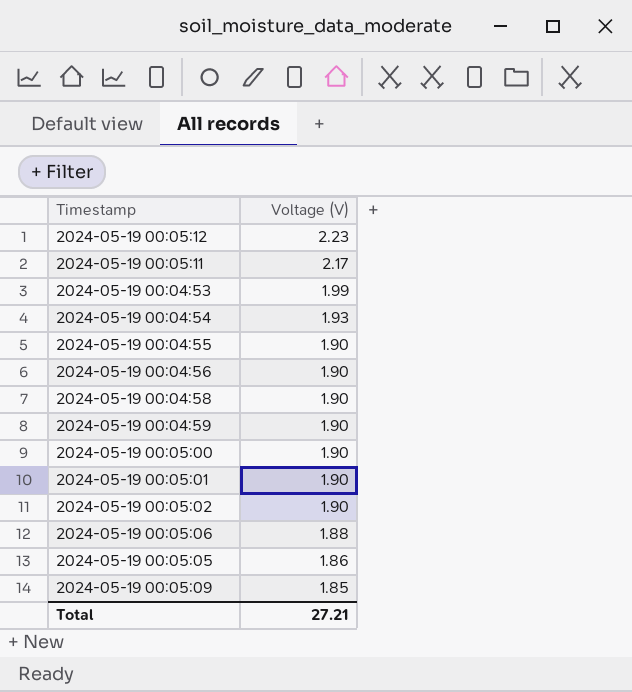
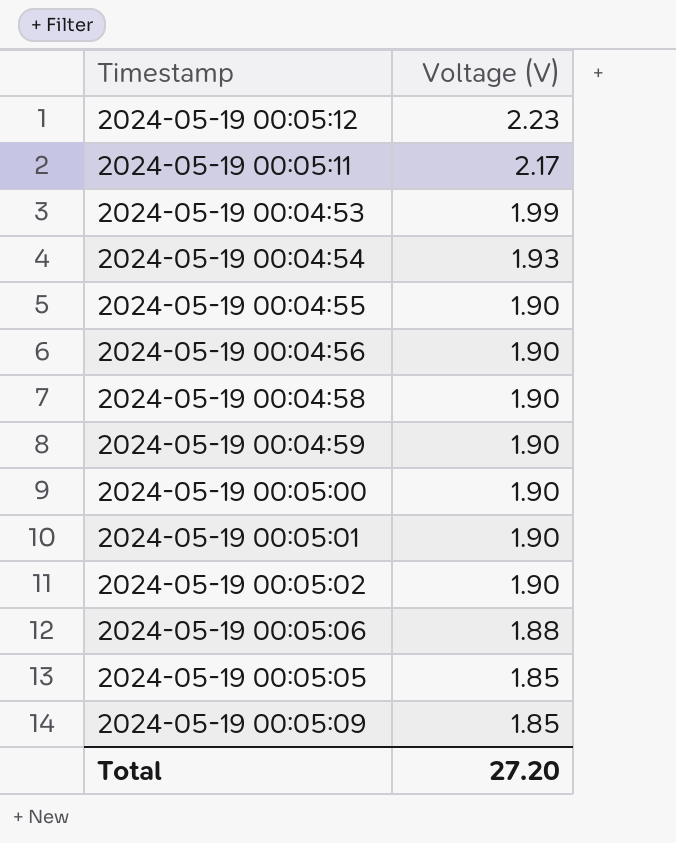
2024-05-19 00:05:05 | Voltage (V): 1.86 -> 1.85
Total | Voltage (V): 27.21 -> 27.20

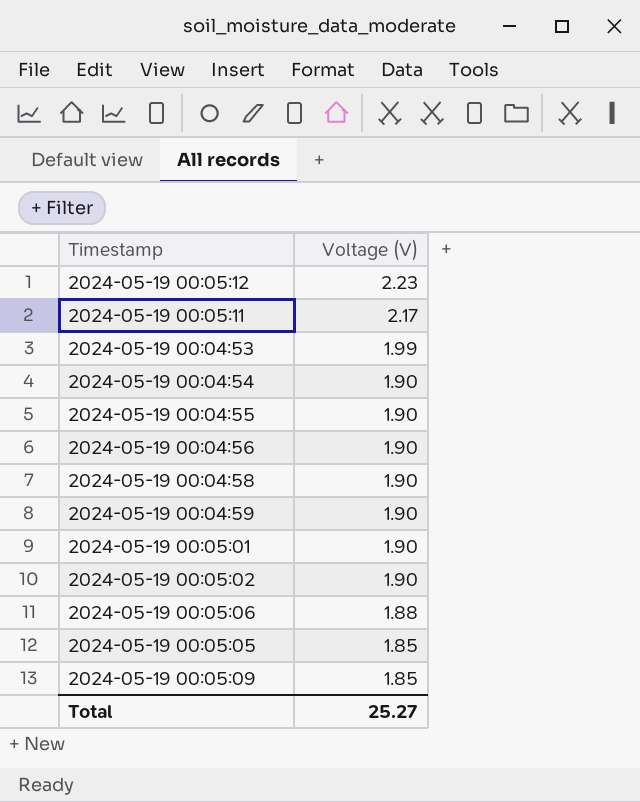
row 2024-05-19 00:05:00: 1.90 -> none
2024-05-19 00:04:54 | Voltage (V): 1.93 -> 1.90
Total | Voltage (V): 27.20 -> 25.27

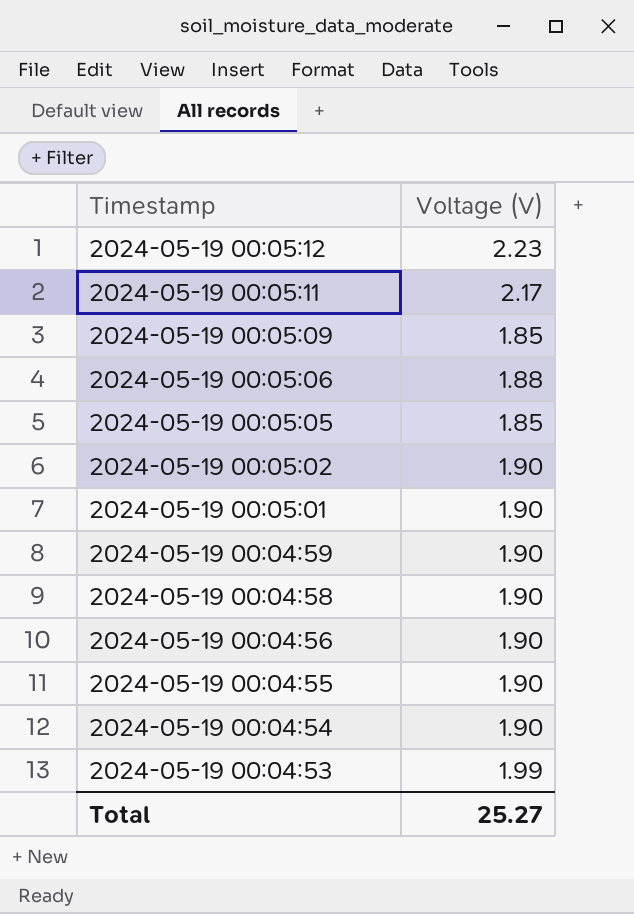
row order: Voltage (V) descending -> Timestamp descending

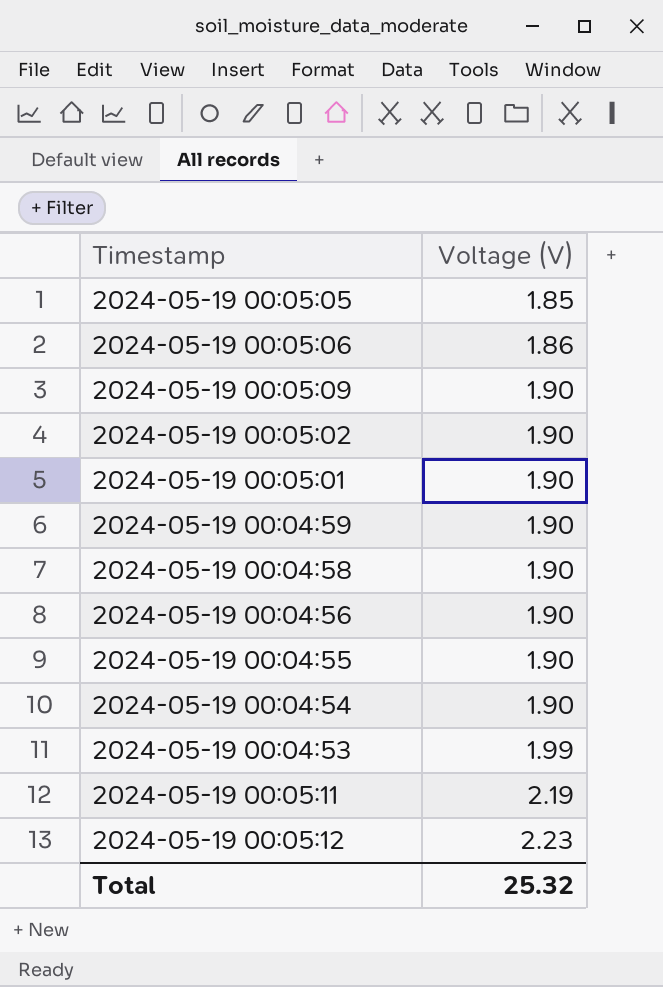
row order: Timestamp descending -> Voltage (V) ascending
2024-05-19 00:05:06 | Voltage (V): 1.88 -> 1.86
2024-05-19 00:05:09 | Voltage (V): 1.85 -> 1.90
2024-05-19 00:05:11 | Voltage (V): 2.17 -> 2.19
Total | Voltage (V): 25.27 -> 25.32

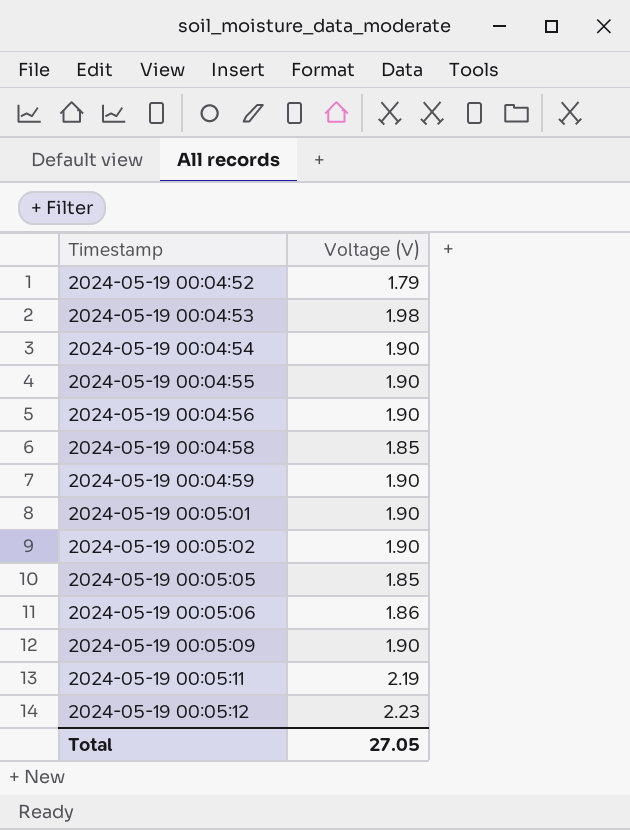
row order: Voltage (V) ascending -> Timestamp ascending
row 2024-05-19 00:04:52: none -> 1.79
2024-05-19 00:04:53 | Voltage (V): 1.99 -> 1.98
2024-05-19 00:04:58 | Voltage (V): 1.90 -> 1.85
Total | Voltage (V): 25.32 -> 27.05

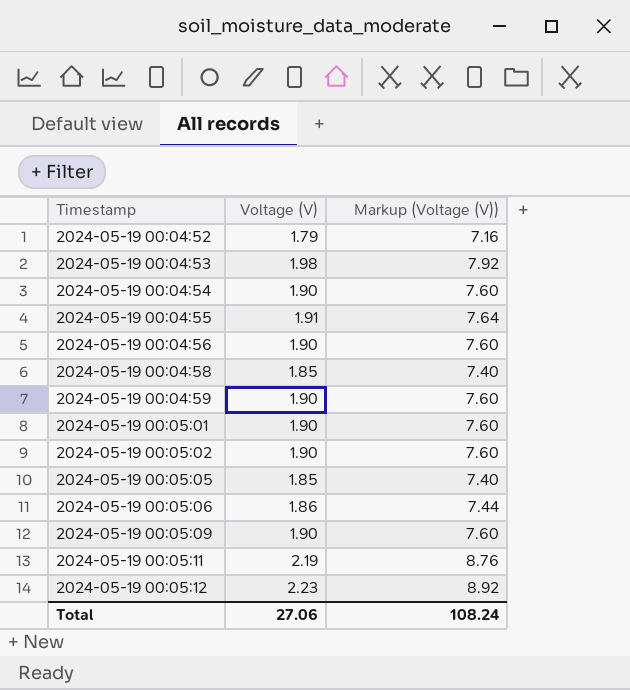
column Markup (Voltage (V)) | formula: none -> [Voltage (V)] * 4
2024-05-19 00:04:55 | Voltage (V): 1.90 -> 1.91
Total | Voltage (V): 27.05 -> 27.06

